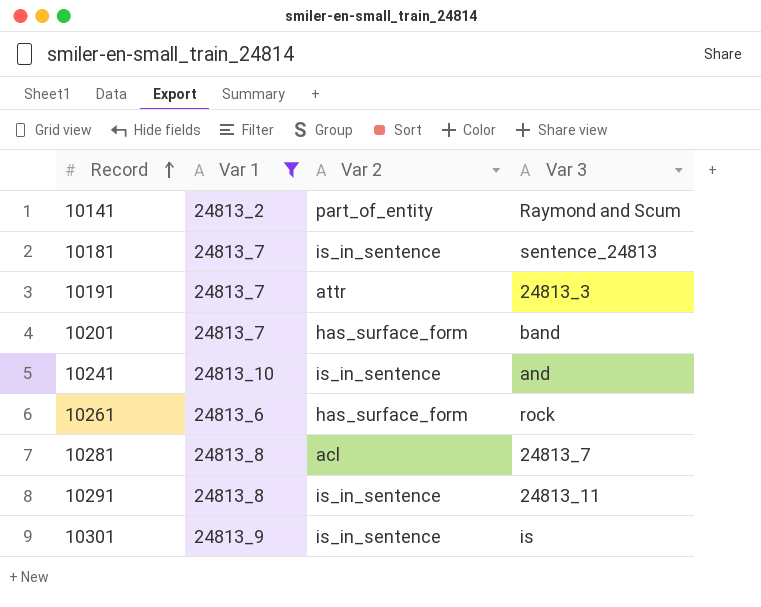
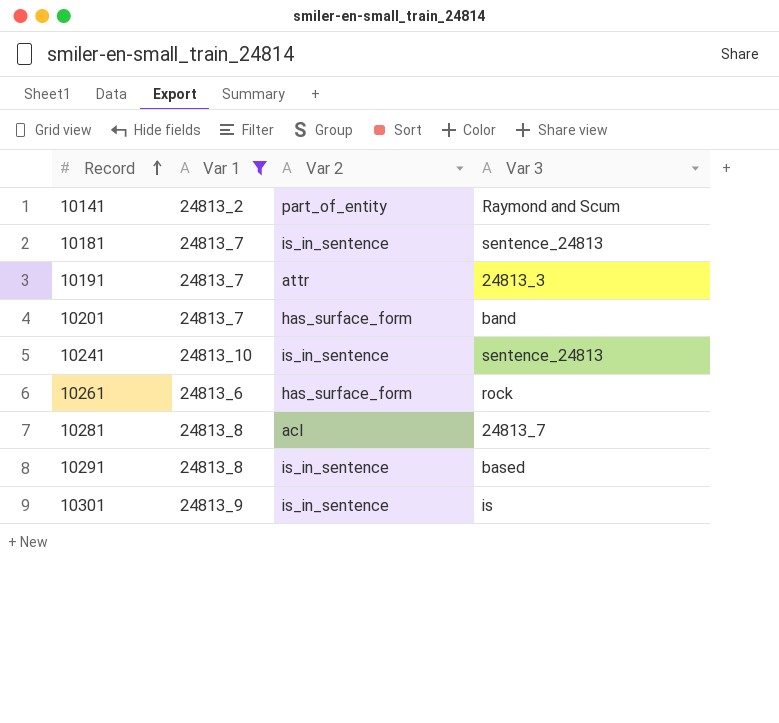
10241 | Var 3: and -> sentence_24813
10291 | Var 3: 24813_11 -> based

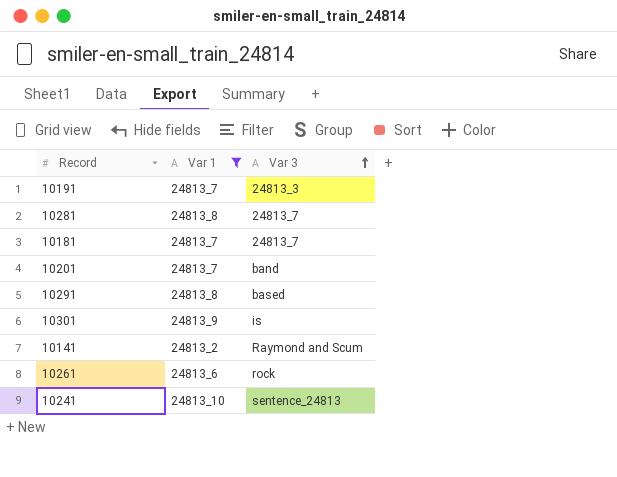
row order: Record ascending -> Var 3 ascending
column Var 2 | position: 3 -> none
10181 | Var 3: sentence_24813 -> 24813_7

